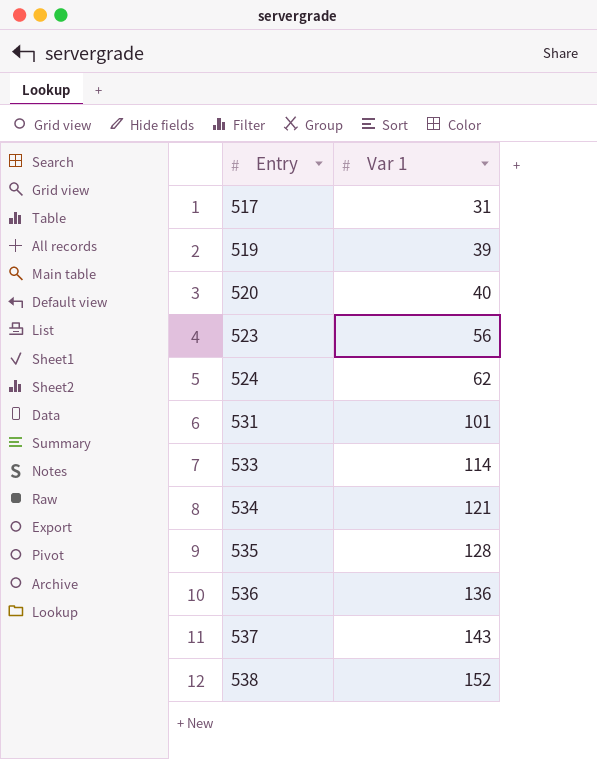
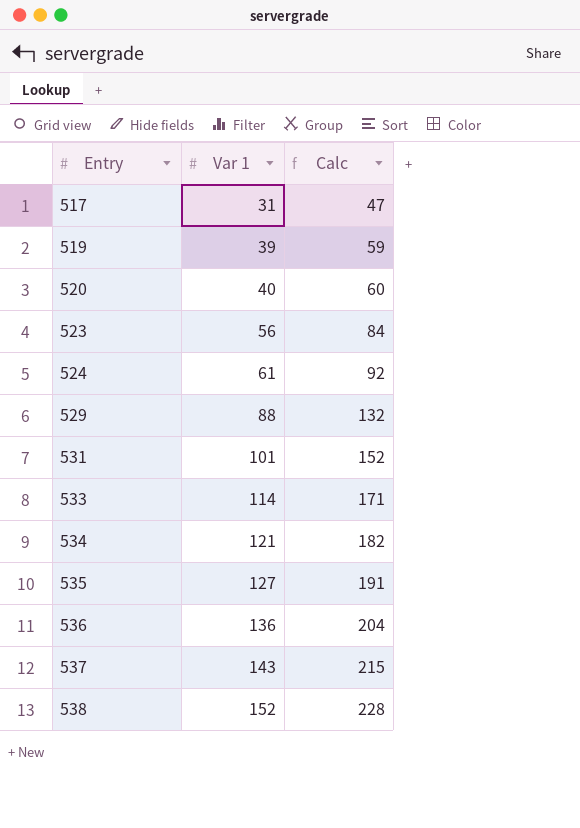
column Calc | formula: none -> [Var 1] * 1.5
524 | Var 1: 62 -> 61
row 529: none -> 88 | 132
535 | Var 1: 128 -> 127

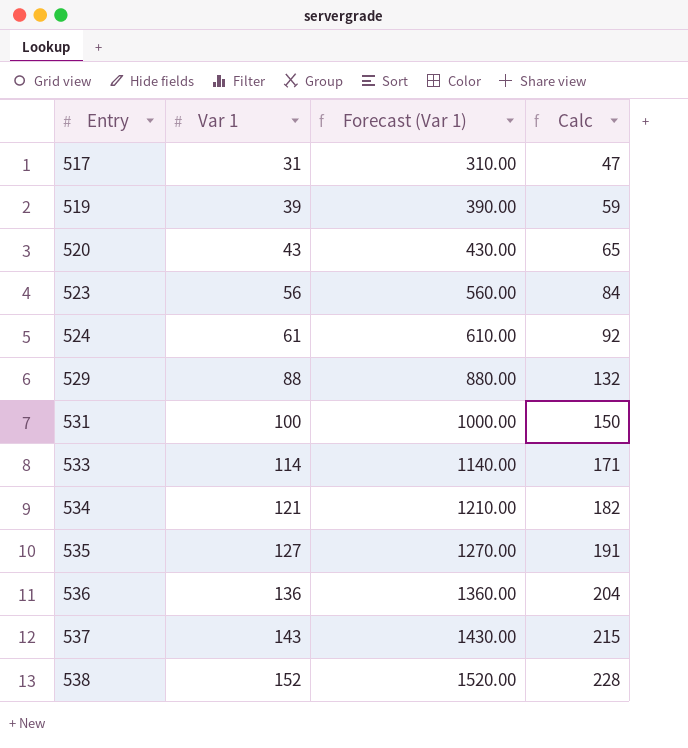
column Forecast (Var 1) | formula: none -> [Var 1] * 10
520 | Var 1: 40 -> 43
520 | Calc: 60 -> 65
531 | Var 1: 101 -> 100
531 | Calc: 152 -> 150

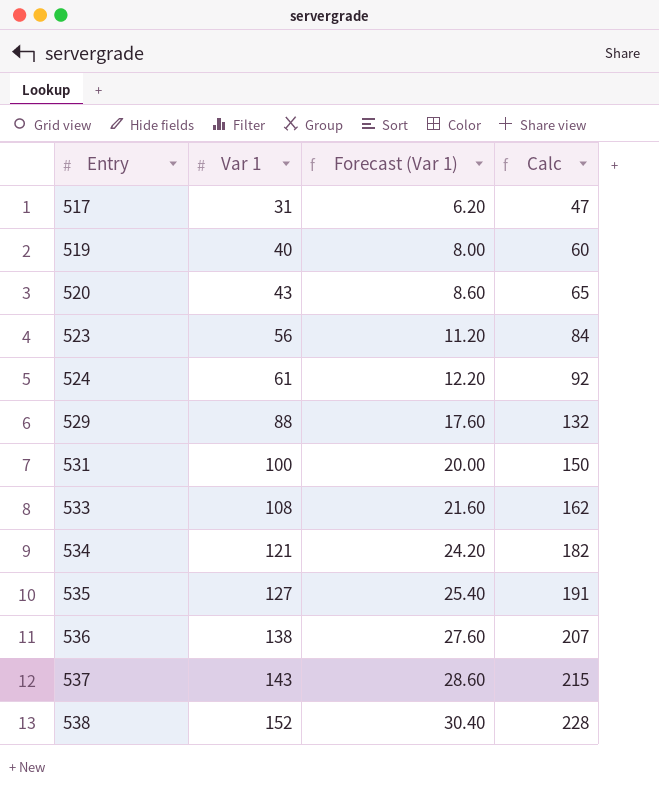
column Forecast (Var 1) | formula: [Var 1] * 10 -> [Var 1] * 0.2
519 | Var 1: 39 -> 40
519 | Calc: 59 -> 60
533 | Var 1: 114 -> 108
533 | Calc: 171 -> 162
536 | Var 1: 136 -> 138
536 | Calc: 204 -> 207

